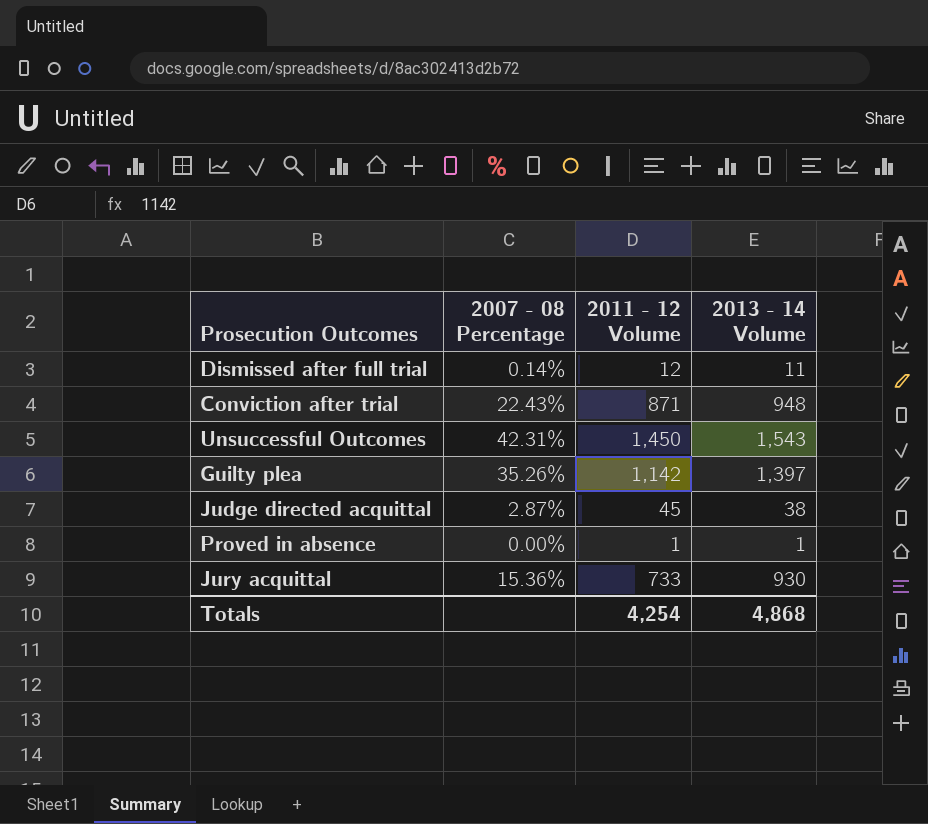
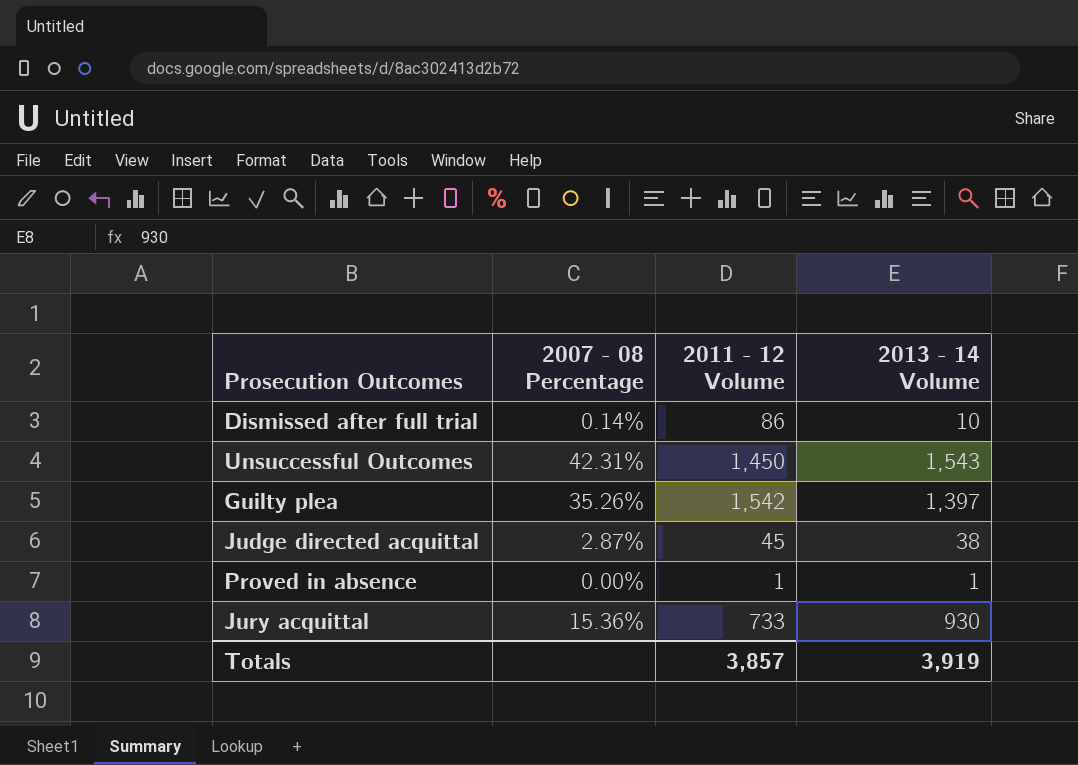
row Conviction after trial: 22.43% | 871 | 948 -> none
Dismissed after full trial | 2011 - 12 Volume: 12 -> 86
Dismissed after full trial | 2013 - 14 Volume: 11 -> 10
Guilty plea | 2011 - 12 Volume: 1,142 -> 1,542
Totals | 2011 - 12 Volume: 4,254 -> 3,857
Totals | 2013 - 14 Volume: 4,868 -> 3,919

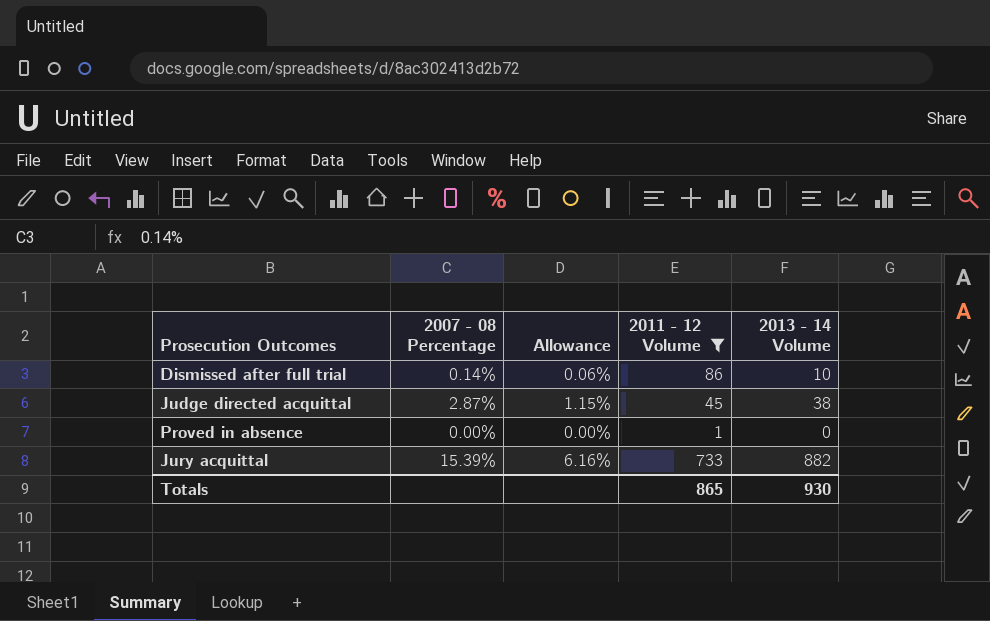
filter: none -> 2011 - 12 Volume <= 733
column Allowance | formula: none -> [2007 - 08 Percentage] * 0.4
Proved in absence | 2013 - 14 Volume: 1 -> 0
Jury acquittal | 2007 - 08 Percentage: 15.36% -> 15.39%
Jury acquittal | 2013 - 14 Volume: 930 -> 882
Totals | 2011 - 12 Volume: 3,857 -> 865
Totals | 2013 - 14 Volume: 3,919 -> 930

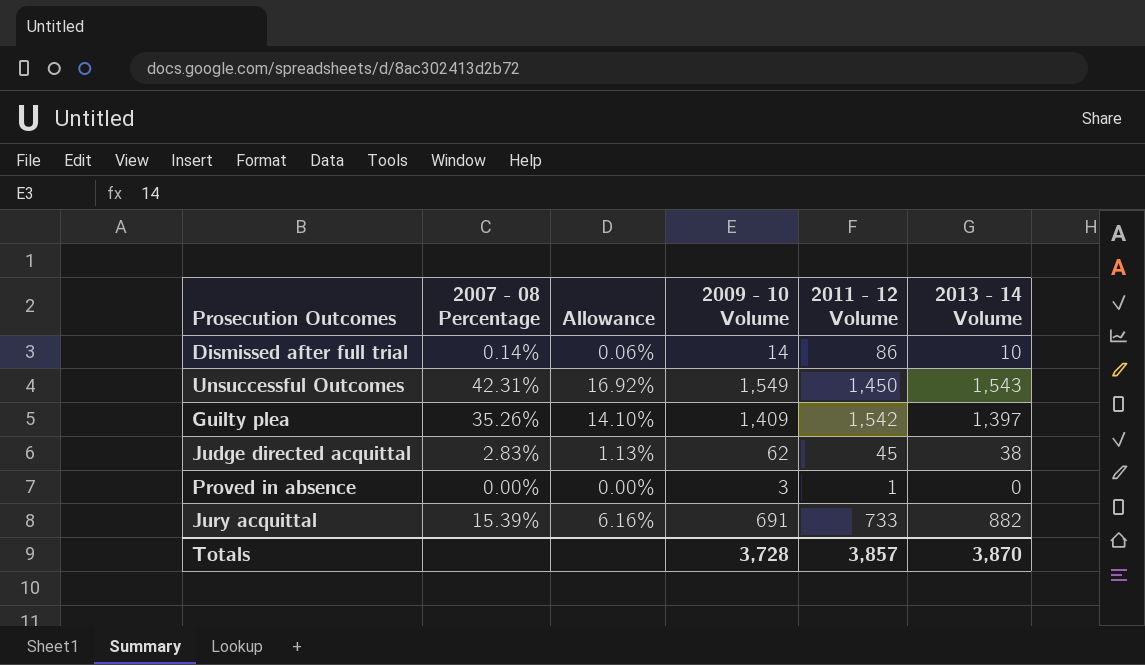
filter: 2011 - 12 Volume <= 733 -> none
column 2009 - 10 Volume | position: none -> 4
Judge directed acquittal | 2007 - 08 Percentage: 2.87% -> 2.83%
Judge directed acquittal | Allowance: 1.15% -> 1.13%
Totals | 2011 - 12 Volume: 865 -> 3,857
Totals | 2013 - 14 Volume: 930 -> 3,870

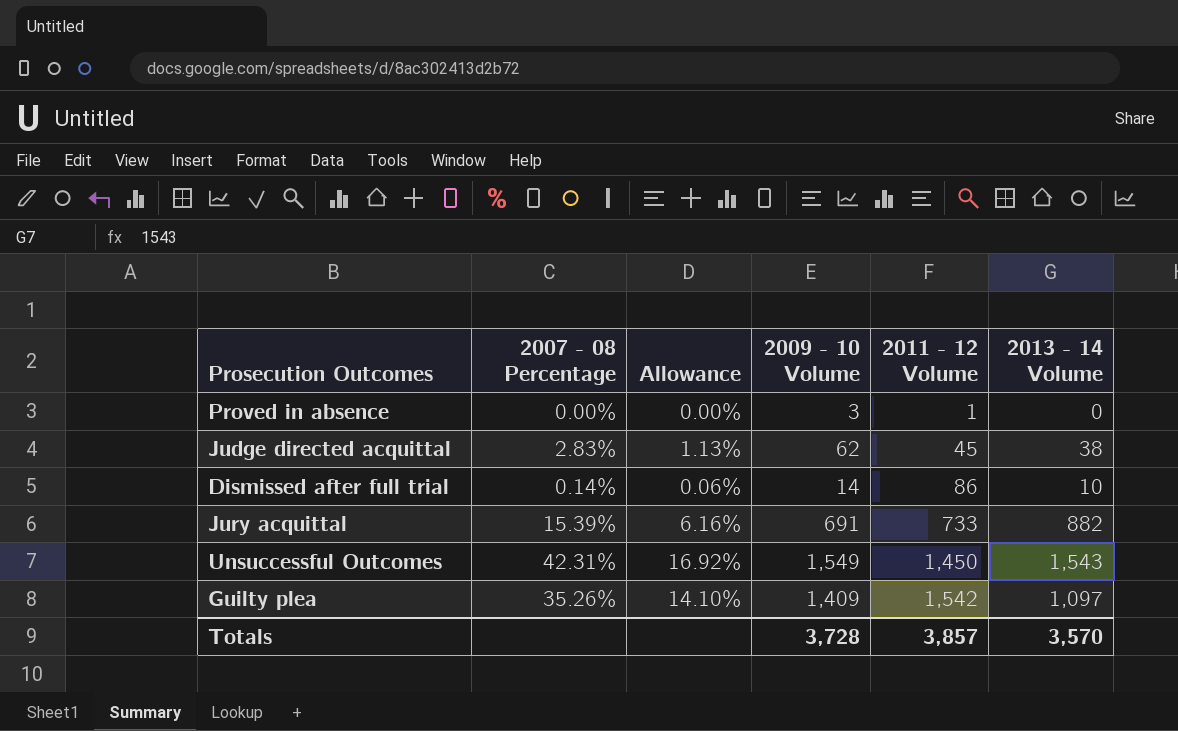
row order: none -> 2011 - 12 Volume ascending
Guilty plea | 2013 - 14 Volume: 1,397 -> 1,097
Totals | 2013 - 14 Volume: 3,870 -> 3,570

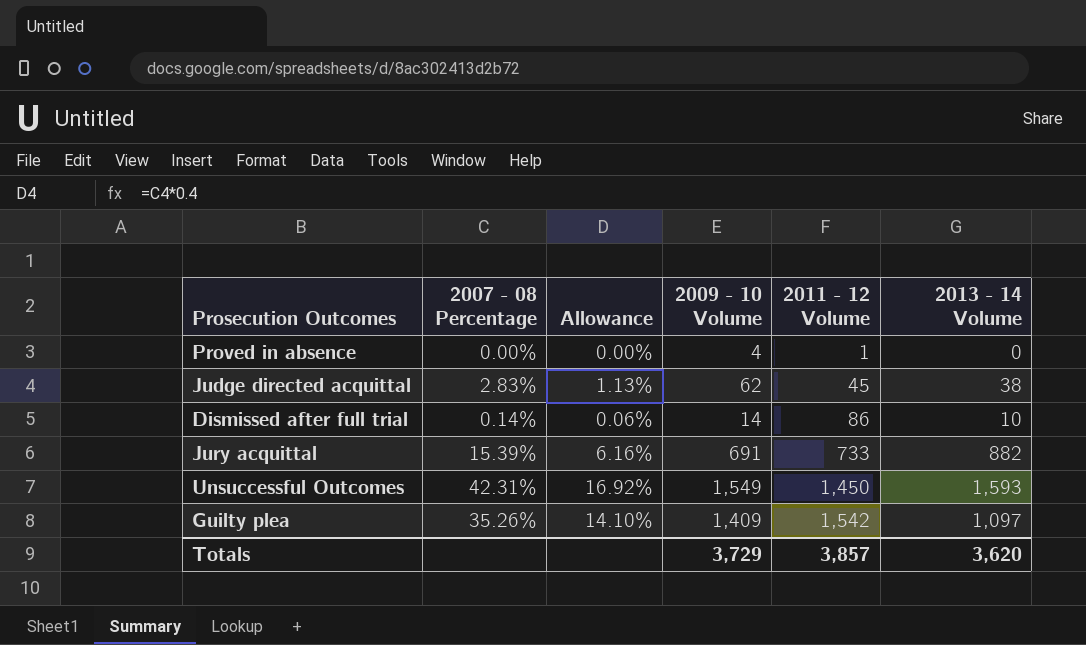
Proved in absence | 2009 - 10 Volume: 3 -> 4
Unsuccessful Outcomes | 2013 - 14 Volume: 1,543 -> 1,593
Totals | 2009 - 10 Volume: 3,728 -> 3,729
Totals | 2013 - 14 Volume: 3,570 -> 3,620

